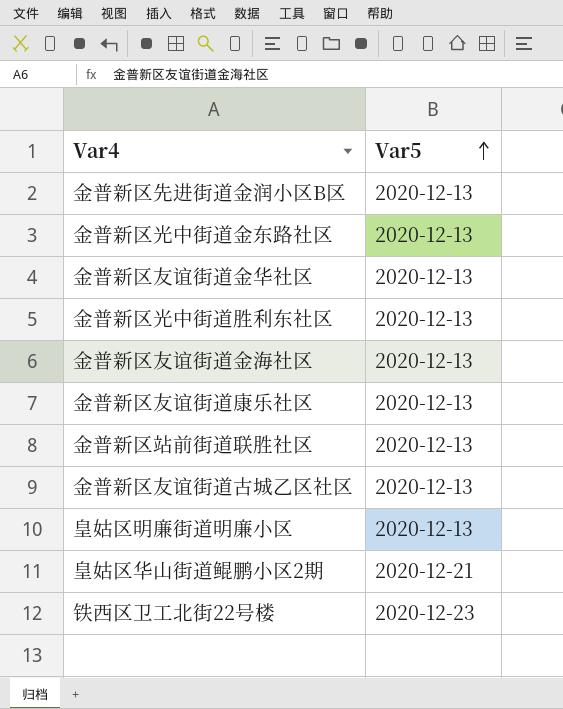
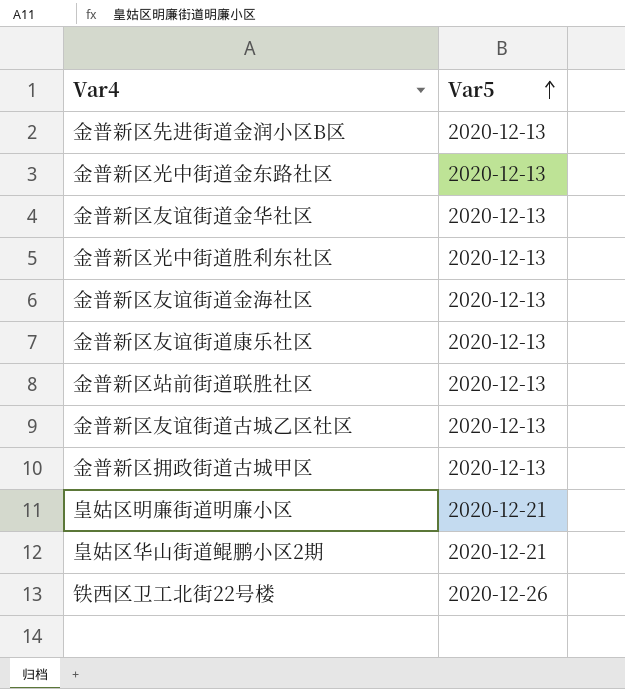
row 金普新区拥政街道古城甲区: none -> 2020-12-13
皇姑区明廉街道明廉小区 | Var5: 2020-12-13 -> 2020-12-21
铁西区卫工北街22号楼 | Var5: 2020-12-23 -> 2020-12-26

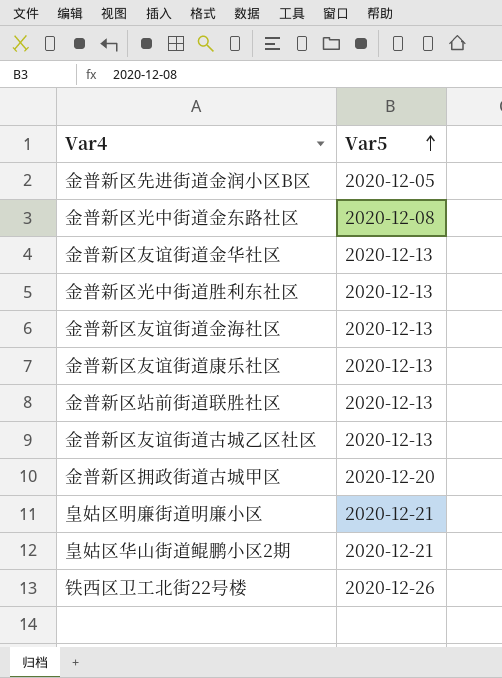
金普新区先进街道金润小区B区 | Var5: 2020-12-13 -> 2020-12-05
金普新区光中街道金东路社区 | Var5: 2020-12-13 -> 2020-12-08
金普新区拥政街道古城甲区 | Var5: 2020-12-13 -> 2020-12-20

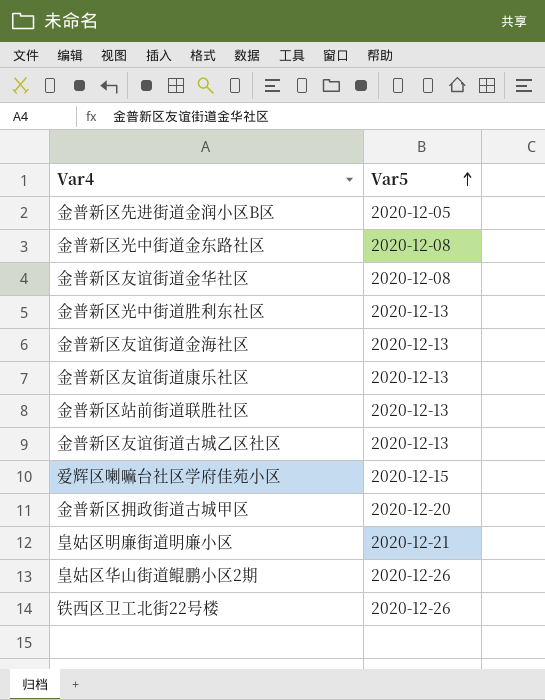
金普新区友谊街道金华社区 | Var5: 2020-12-13 -> 2020-12-08
row 爱辉区喇嘛台社区学府佳苑小区: none -> 2020-12-15
皇姑区华山街道鲲鹏小区2期 | Var5: 2020-12-21 -> 2020-12-26

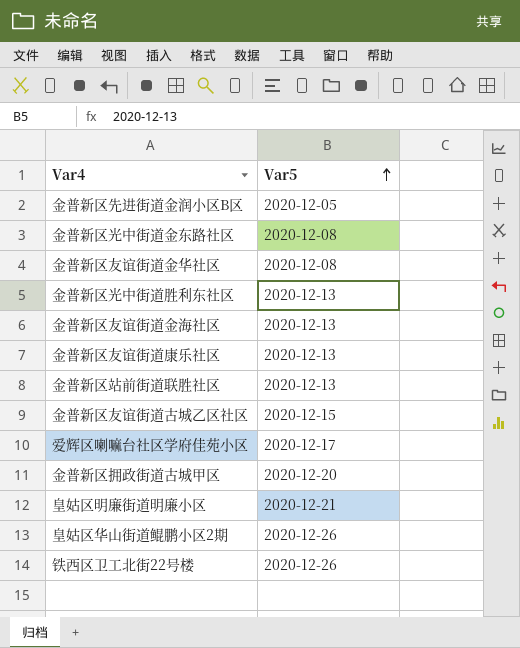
金普新区友谊街道古城乙区社区 | Var5: 2020-12-13 -> 2020-12-15
爱辉区喇嘛台社区学府佳苑小区 | Var5: 2020-12-15 -> 2020-12-17

